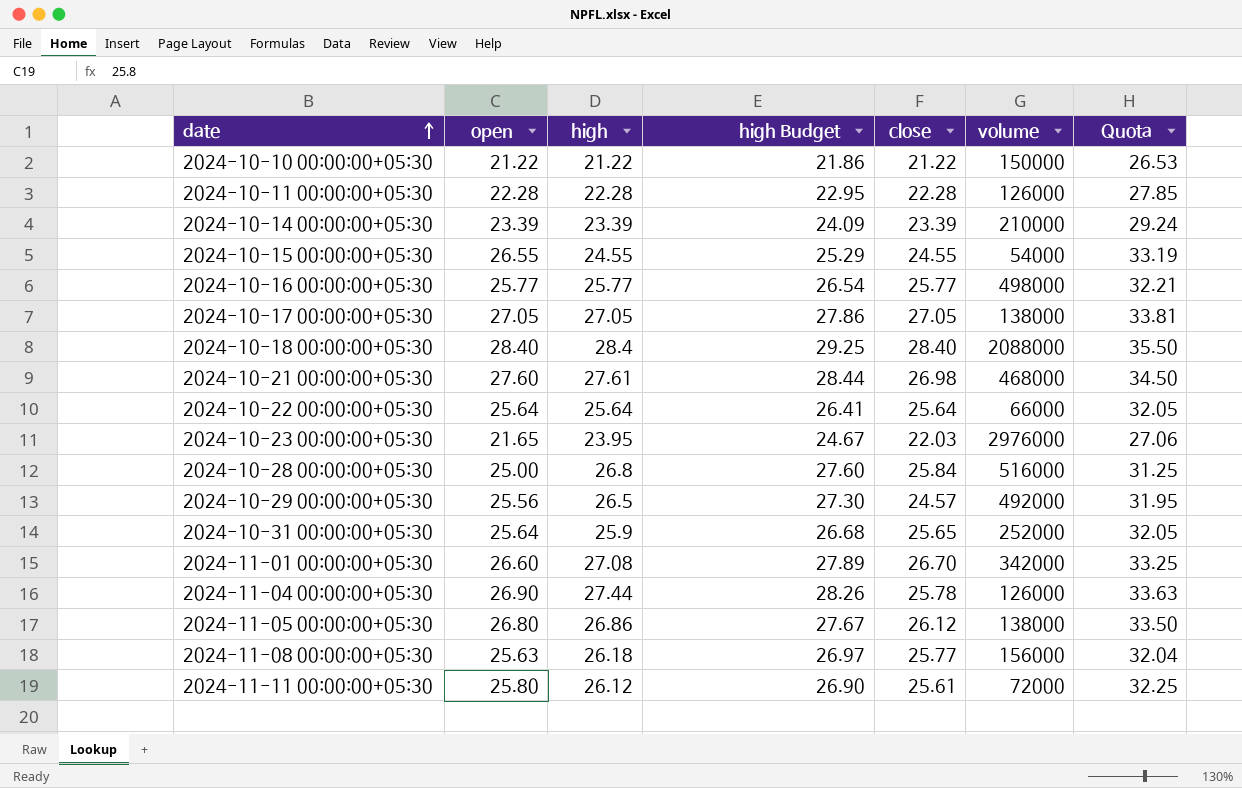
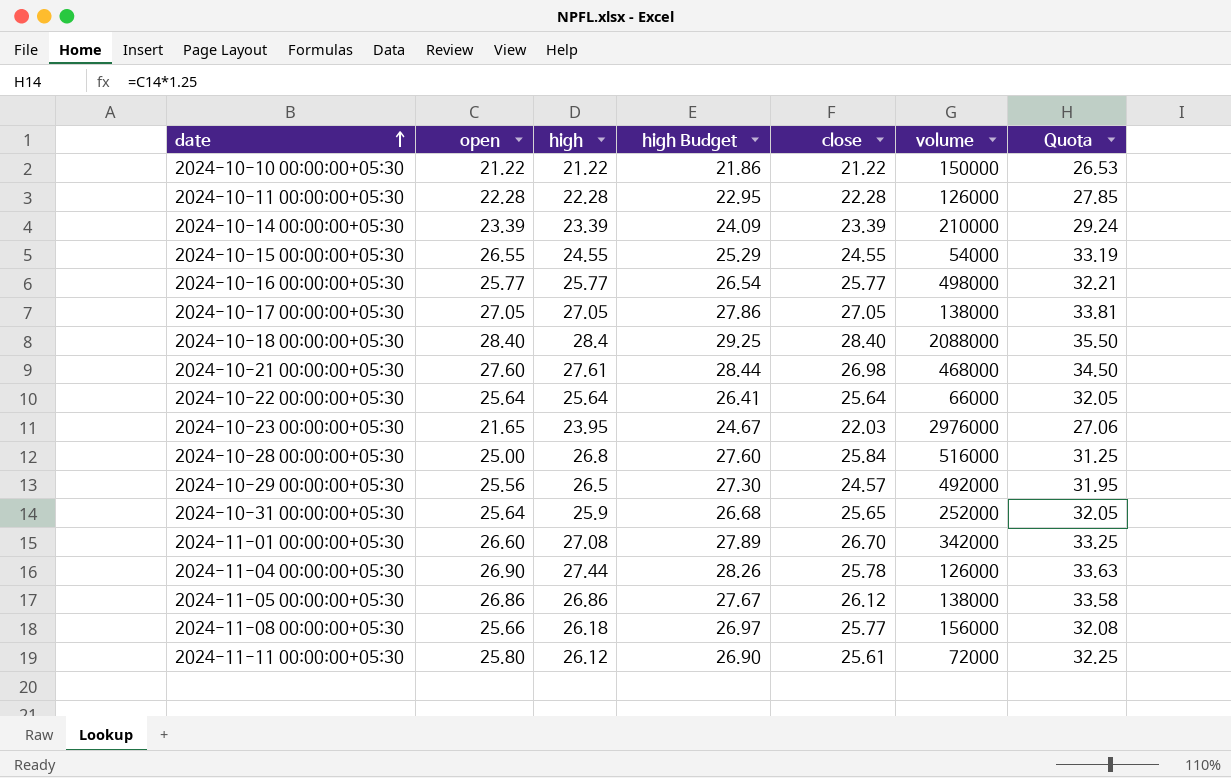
2024-11-05 00:00:00+05:30 | open: 26.80 -> 26.86
2024-11-05 00:00:00+05:30 | Quota: 33.50 -> 33.58
2024-11-08 00:00:00+05:30 | open: 25.63 -> 25.66
2024-11-08 00:00:00+05:30 | Quota: 32.04 -> 32.08

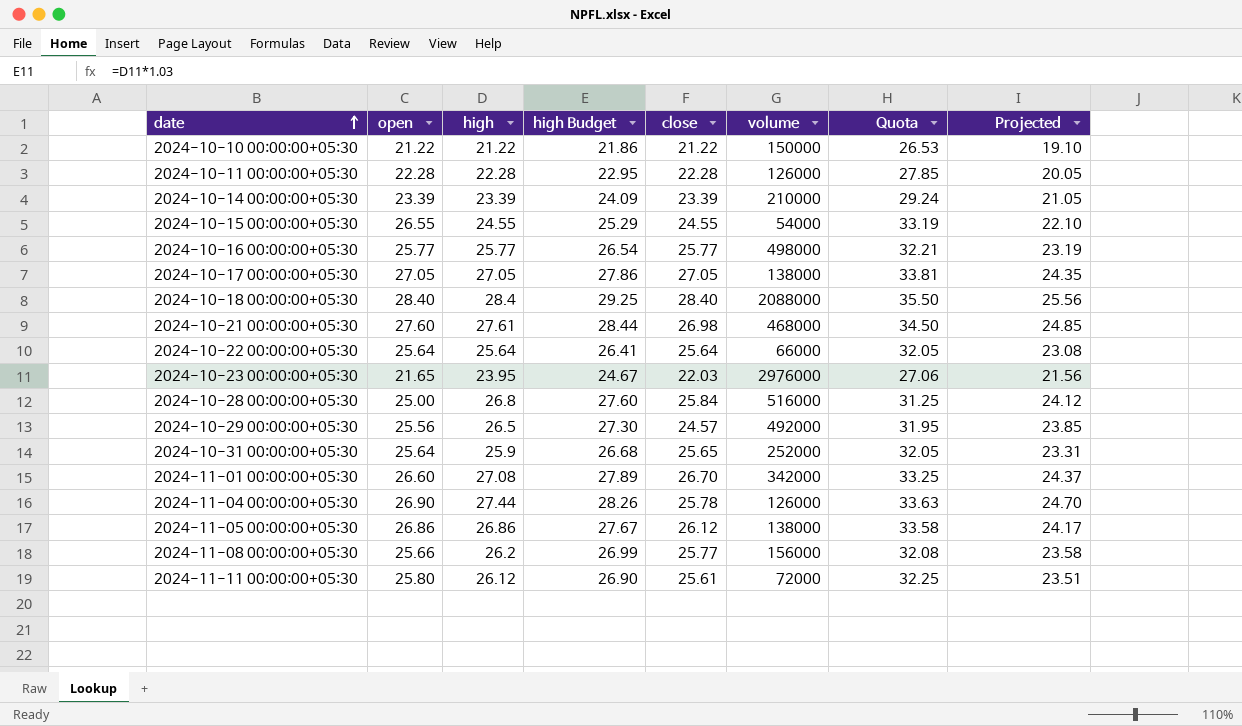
column Projected | formula: none -> [high] * 0.9
2024-11-08 00:00:00+05:30 | high: 26.18 -> 26.2
2024-11-08 00:00:00+05:30 | high Budget: 26.97 -> 26.99

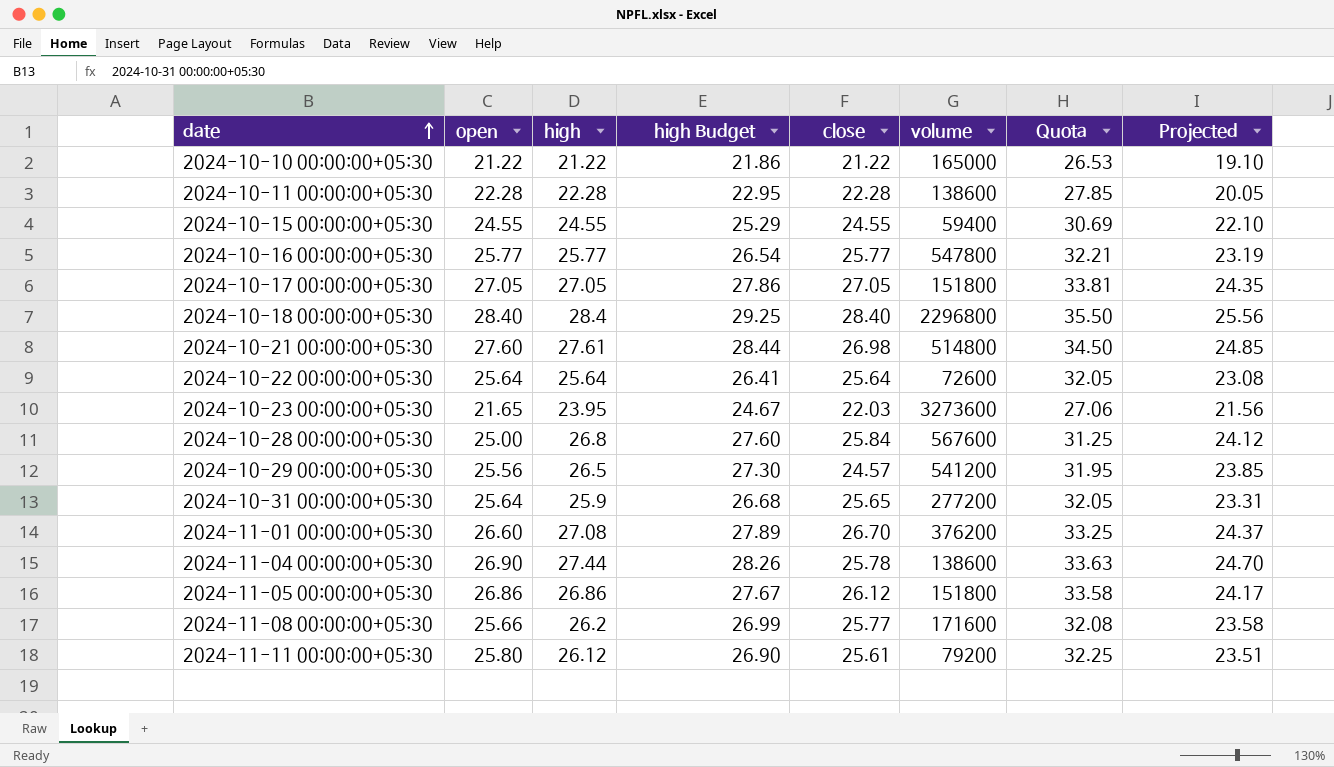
row 2024-10-14 00:00:00+05:30: 23.39 | 23.39 | 24.09 | 23.39 | 210000 | 29.24 | 21.05 -> none
2024-10-10 00:00:00+05:30 | volume: 150000 -> 165000
2024-10-11 00:00:00+05:30 | volume: 126000 -> 138600
2024-10-15 00:00:00+05:30 | open: 26.55 -> 24.55
2024-10-15 00:00:00+05:30 | volume: 54000 -> 59400
2024-10-15 00:00:00+05:30 | Quota: 33.19 -> 30.69
2024-10-16 00:00:00+05:30 | volume: 498000 -> 547800
2024-10-17 00:00:00+05:30 | volume: 138000 -> 151800
2024-10-18 00:00:00+05:30 | volume: 2088000 -> 2296800
2024-10-21 00:00:00+05:30 | volume: 468000 -> 514800
2024-10-22 00:00:00+05:30 | volume: 66000 -> 72600
2024-10-23 00:00:00+05:30 | volume: 2976000 -> 3273600
2024-10-28 00:00:00+05:30 | volume: 516000 -> 567600
2024-10-29 00:00:00+05:30 | volume: 492000 -> 541200
2024-10-31 00:00:00+05:30 | volume: 252000 -> 277200
2024-11-01 00:00:00+05:30 | volume: 342000 -> 376200
2024-11-04 00:00:00+05:30 | volume: 126000 -> 138600
2024-11-05 00:00:00+05:30 | volume: 138000 -> 151800
2024-11-08 00:00:00+05:30 | volume: 156000 -> 171600
2024-11-11 00:00:00+05:30 | volume: 72000 -> 79200

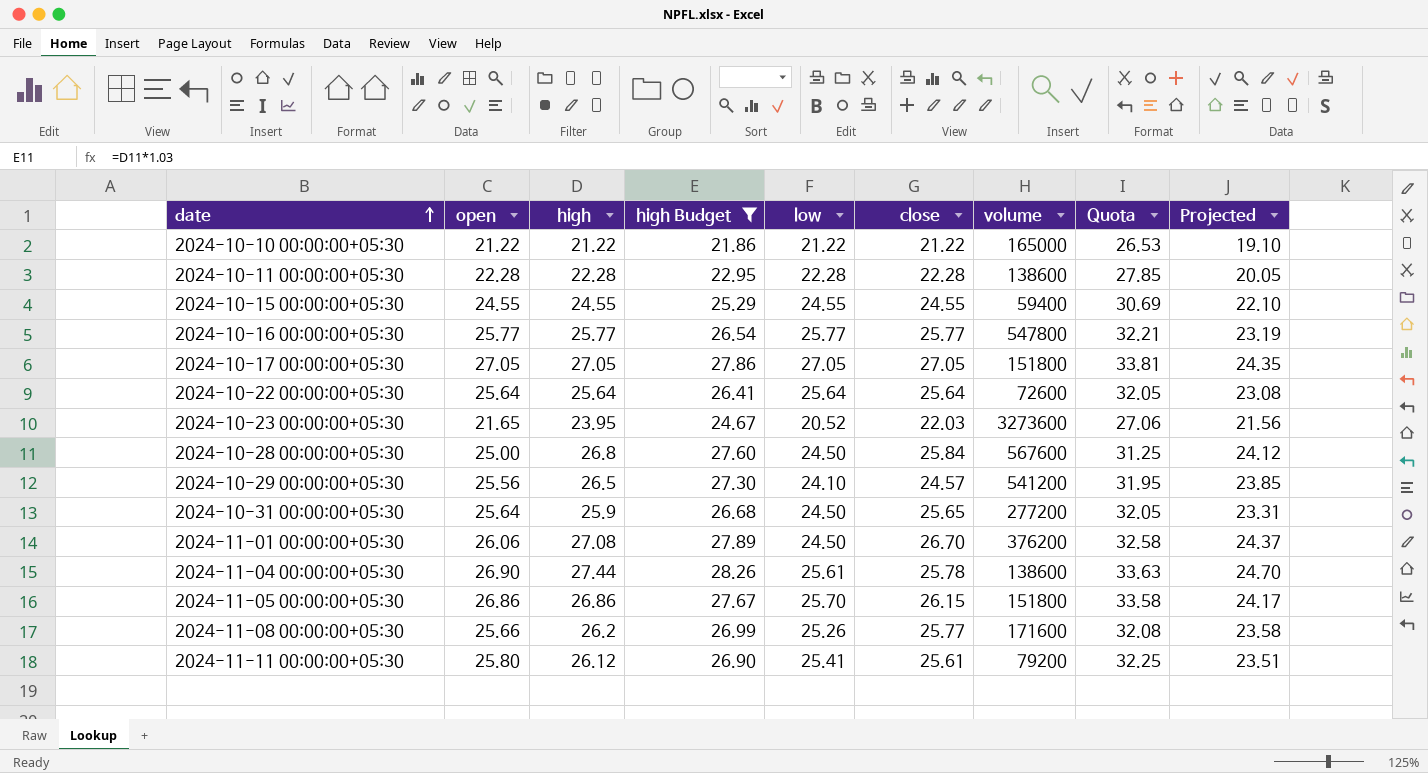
filter: none -> high Budget <= 28.26
column low | position: none -> 5
2024-11-01 00:00:00+05:30 | open: 26.60 -> 26.06
2024-11-01 00:00:00+05:30 | Quota: 33.25 -> 32.58
2024-11-05 00:00:00+05:30 | close: 26.12 -> 26.15

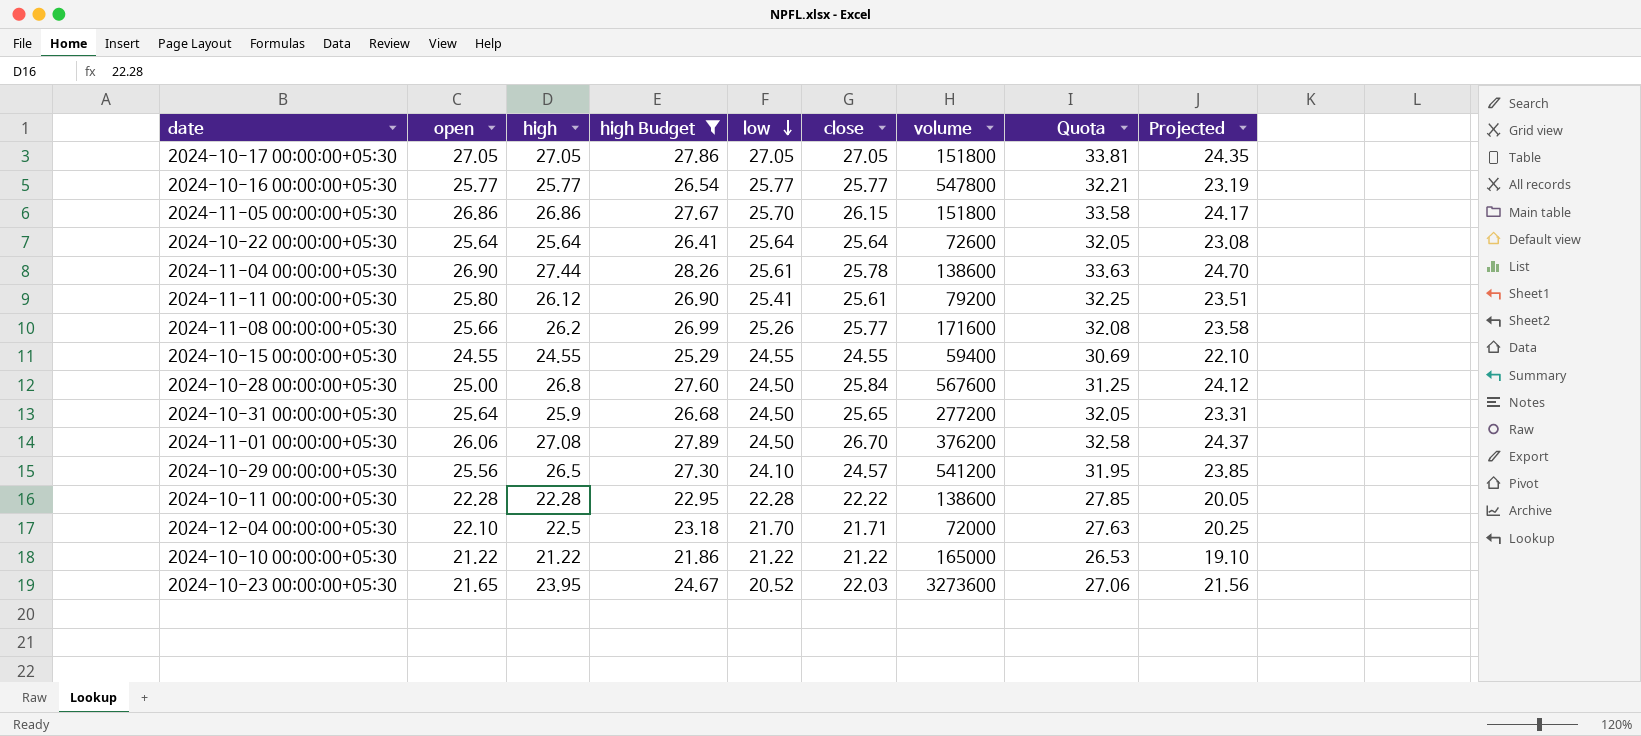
row order: date ascending -> low descending
2024-10-11 00:00:00+05:30 | close: 22.28 -> 22.22
row 2024-12-04 00:00:00+05:30: none -> 22.10 | 22.5 | 23.18 | 21.70 | 21.71 | 72000 | 27.63 | 20.25

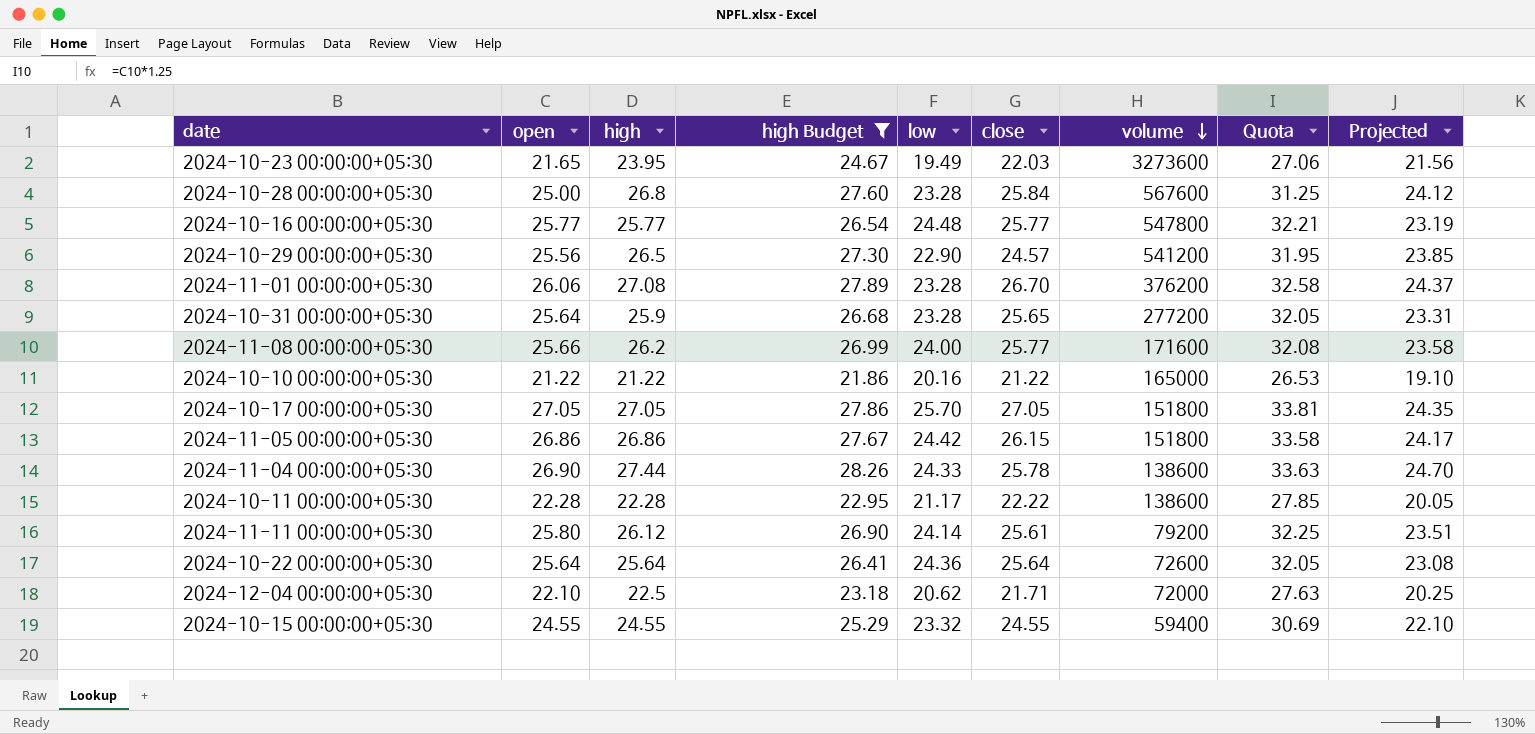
row order: low descending -> volume descending
2024-10-23 00:00:00+05:30 | low: 20.52 -> 19.49
2024-10-28 00:00:00+05:30 | low: 24.50 -> 23.28
2024-10-16 00:00:00+05:30 | low: 25.77 -> 24.48
2024-10-29 00:00:00+05:30 | low: 24.10 -> 22.90
2024-11-01 00:00:00+05:30 | low: 24.50 -> 23.28
2024-10-31 00:00:00+05:30 | low: 24.50 -> 23.28
2024-11-08 00:00:00+05:30 | low: 25.26 -> 24.00
2024-10-10 00:00:00+05:30 | low: 21.22 -> 20.16
2024-10-17 00:00:00+05:30 | low: 27.05 -> 25.70
2024-11-05 00:00:00+05:30 | low: 25.70 -> 24.42
2024-11-04 00:00:00+05:30 | low: 25.61 -> 24.33
2024-10-11 00:00:00+05:30 | low: 22.28 -> 21.17
2024-11-11 00:00:00+05:30 | low: 25.41 -> 24.14
2024-10-22 00:00:00+05:30 | low: 25.64 -> 24.36
2024-12-04 00:00:00+05:30 | low: 21.70 -> 20.62
2024-10-15 00:00:00+05:30 | low: 24.55 -> 23.32

